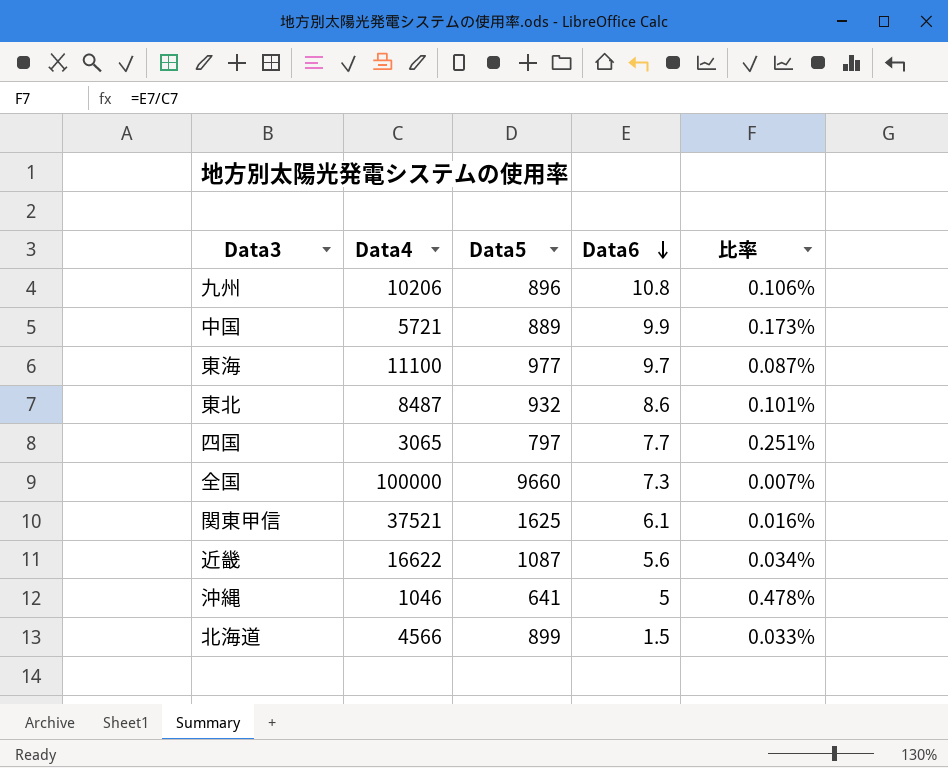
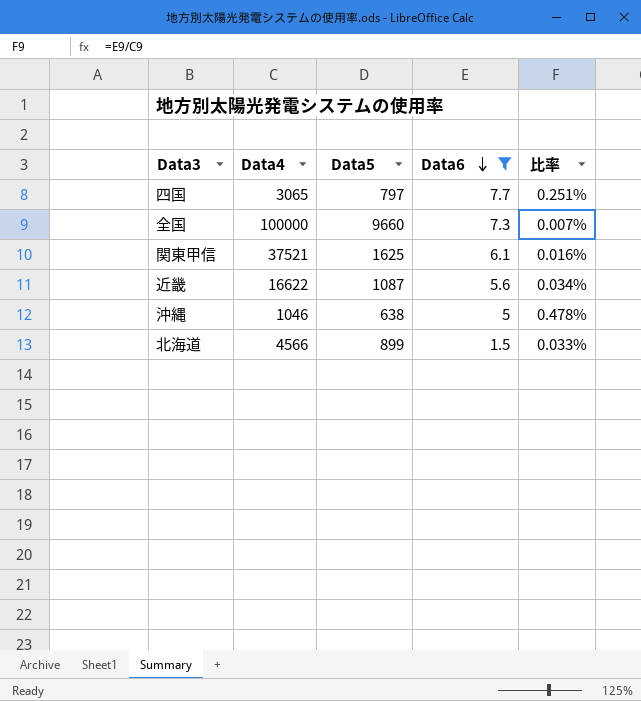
filter: none -> Data6 <= 7.7
沖縄 | Data5: 641 -> 638

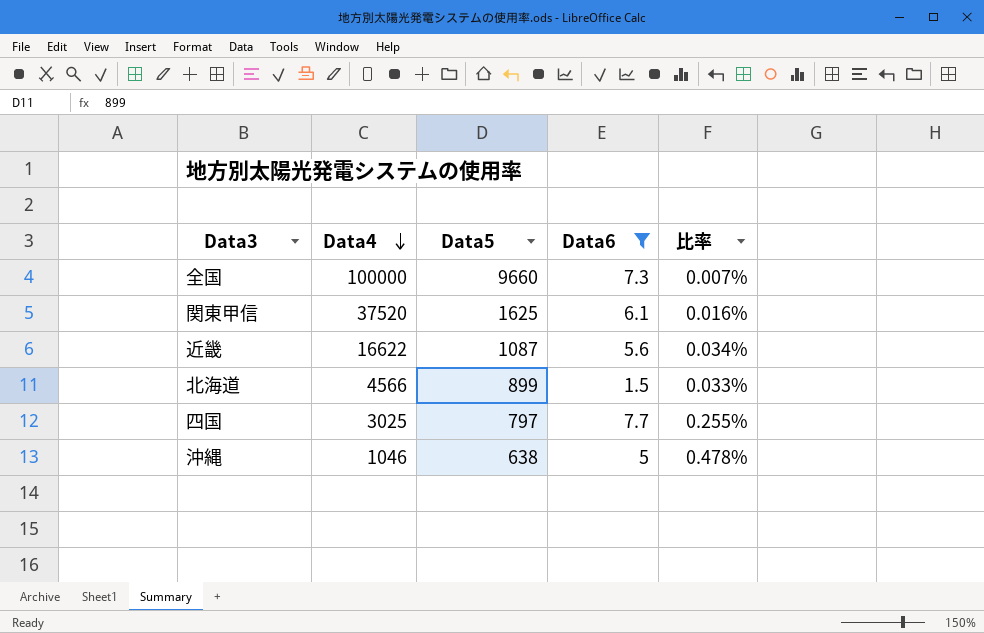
row order: Data6 descending -> Data4 descending
関東甲信 | Data4: 37521 -> 37520
四国 | Data4: 3065 -> 3025
四国 | 比率: 0.251% -> 0.255%

